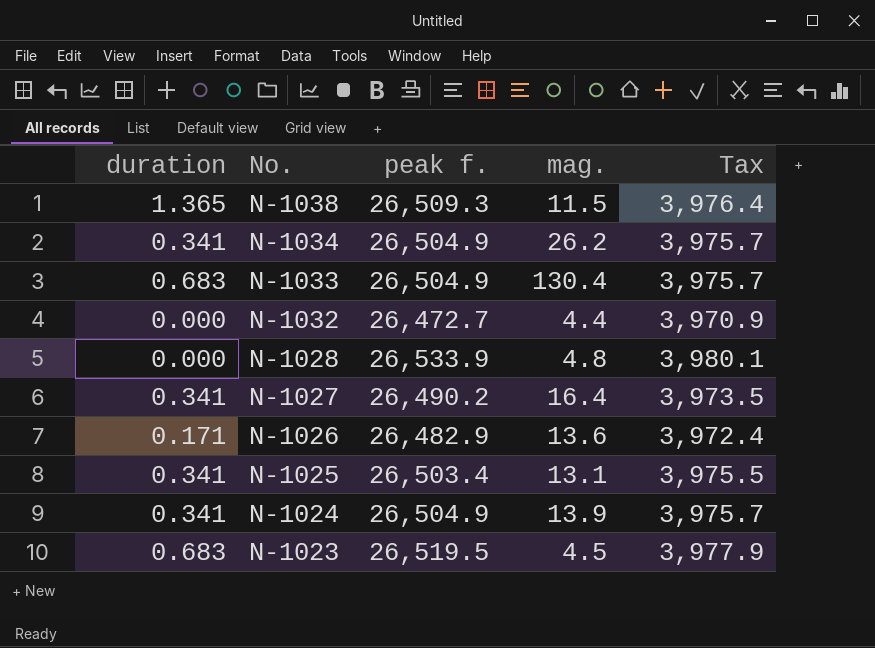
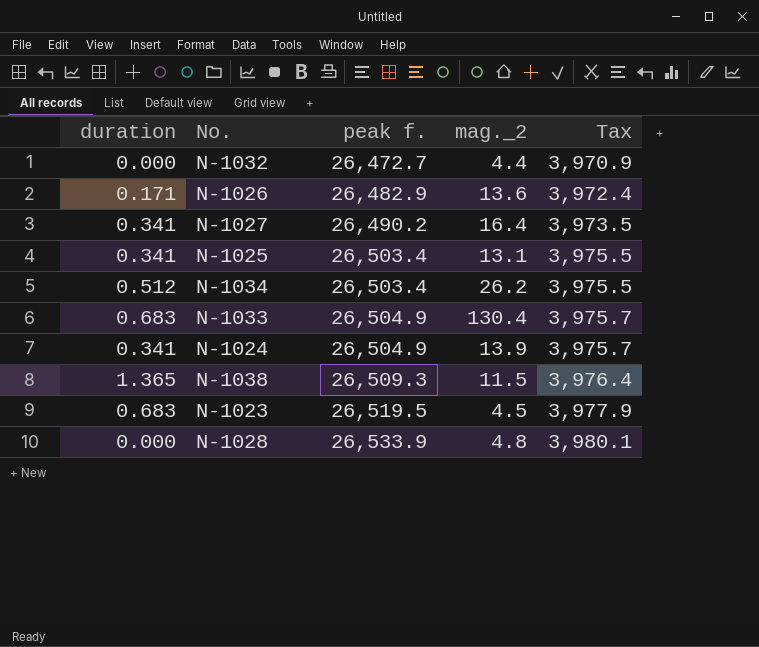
row order: No. descending -> peak f. ascending
column name: mag. -> mag._2
N-1034 | duration: 0.341 -> 0.512
N-1034 | peak f.: 26,504.9 -> 26,503.4
N-1034 | Tax: 3,975.7 -> 3,975.5

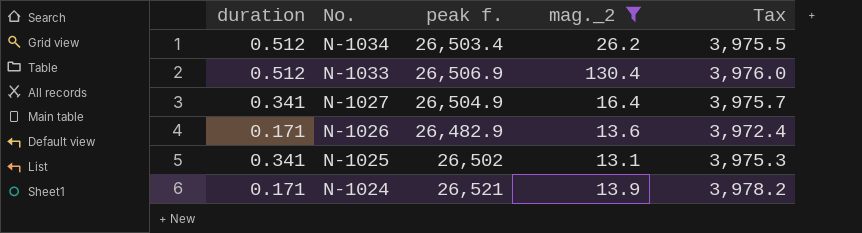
filter: none -> mag._2 >= 13.1
row order: peak f. ascending -> No. descending
N-1033 | duration: 0.683 -> 0.512
N-1033 | peak f.: 26,504.9 -> 26,506.9
N-1033 | Tax: 3,975.7 -> 3,976.0
N-1027 | peak f.: 26,490.2 -> 26,504.9
N-1027 | Tax: 3,973.5 -> 3,975.7
N-1025 | peak f.: 26,503.4 -> 26,502
N-1025 | Tax: 3,975.5 -> 3,975.3
N-1024 | duration: 0.341 -> 0.171
N-1024 | peak f.: 26,504.9 -> 26,521
N-1024 | Tax: 3,975.7 -> 3,978.2

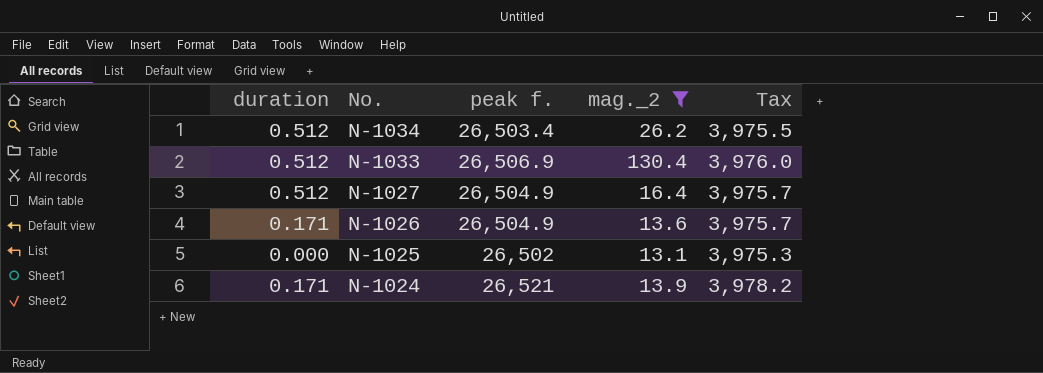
N-1027 | duration: 0.341 -> 0.512
N-1026 | peak f.: 26,482.9 -> 26,504.9
N-1026 | Tax: 3,972.4 -> 3,975.7
N-1025 | duration: 0.341 -> 0.000

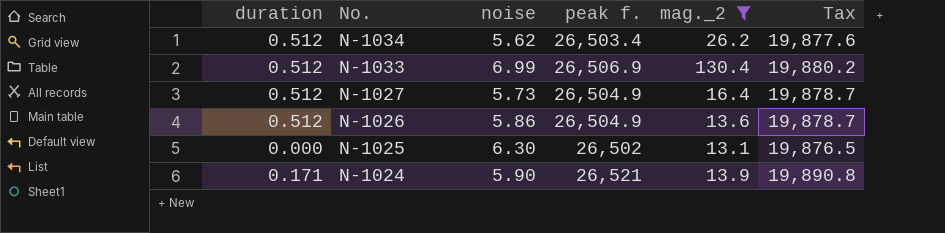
column noise | position: none -> 3
column Tax | formula: [peak f.] * 0.15 -> [peak f.] * 0.75
N-1026 | duration: 0.171 -> 0.512

